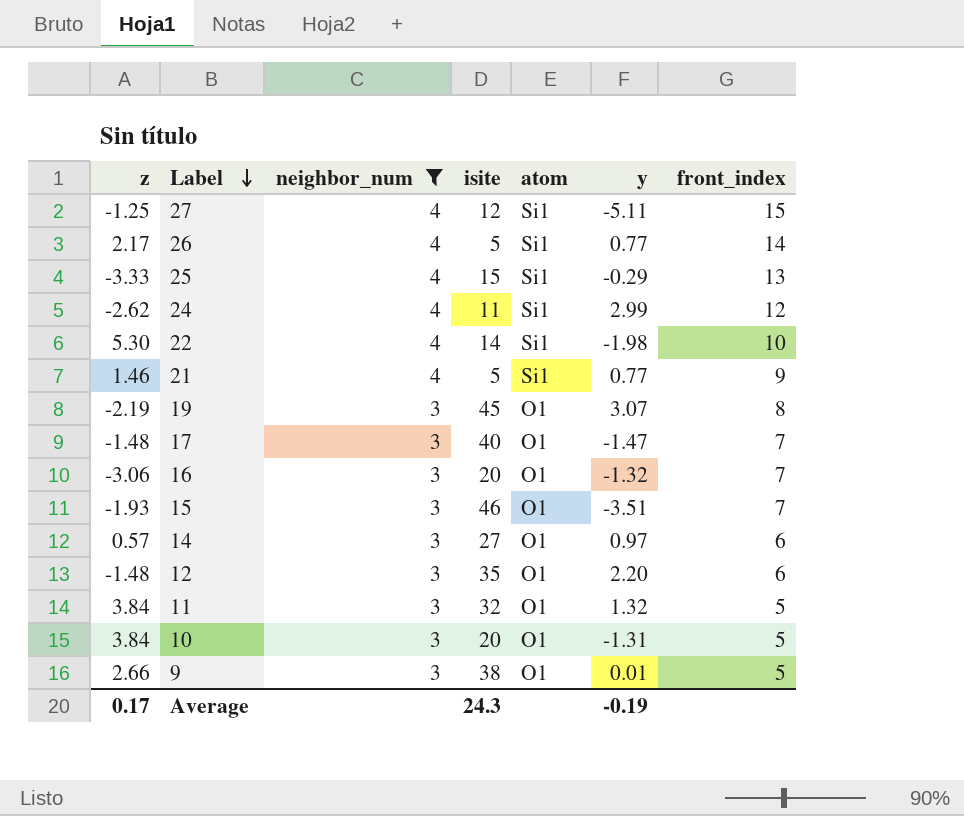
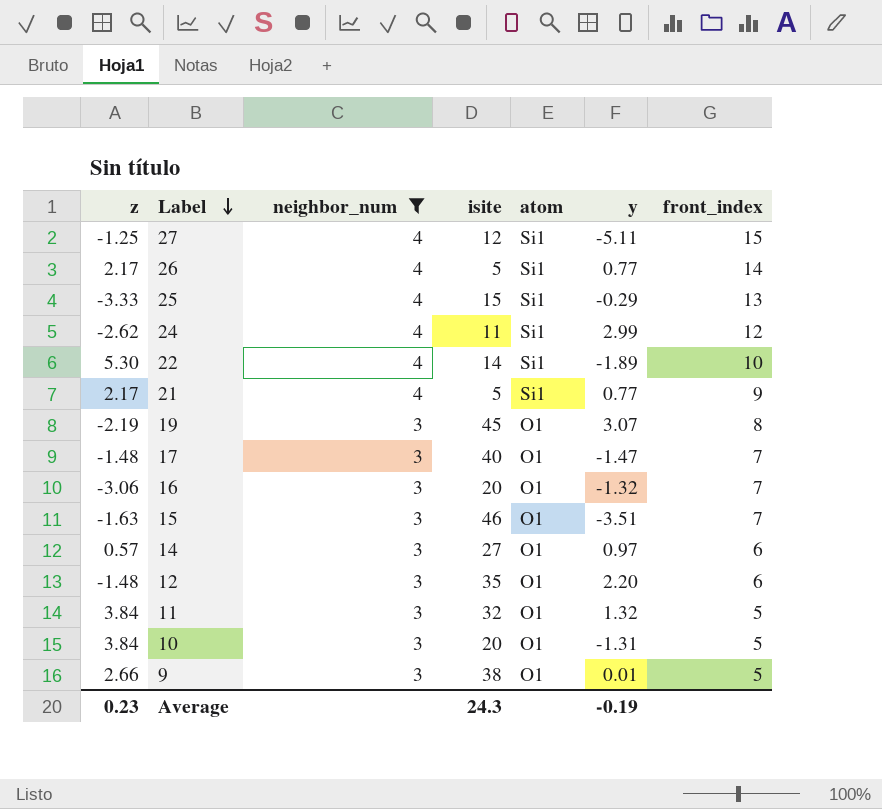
22 | y: -1.98 -> -1.89
21 | z: 1.46 -> 2.17
15 | z: -1.93 -> -1.63
Average | z: 0.17 -> 0.23

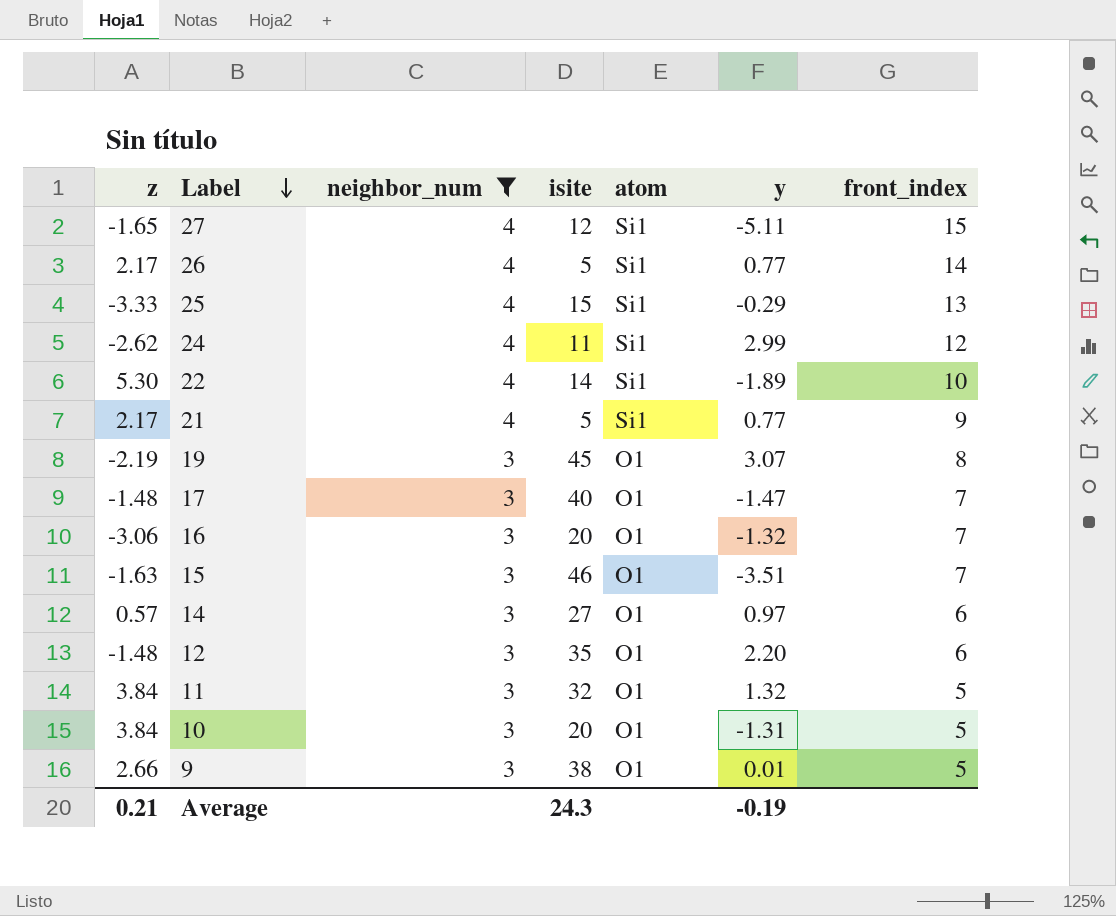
27 | z: -1.25 -> -1.65
Average | z: 0.23 -> 0.21

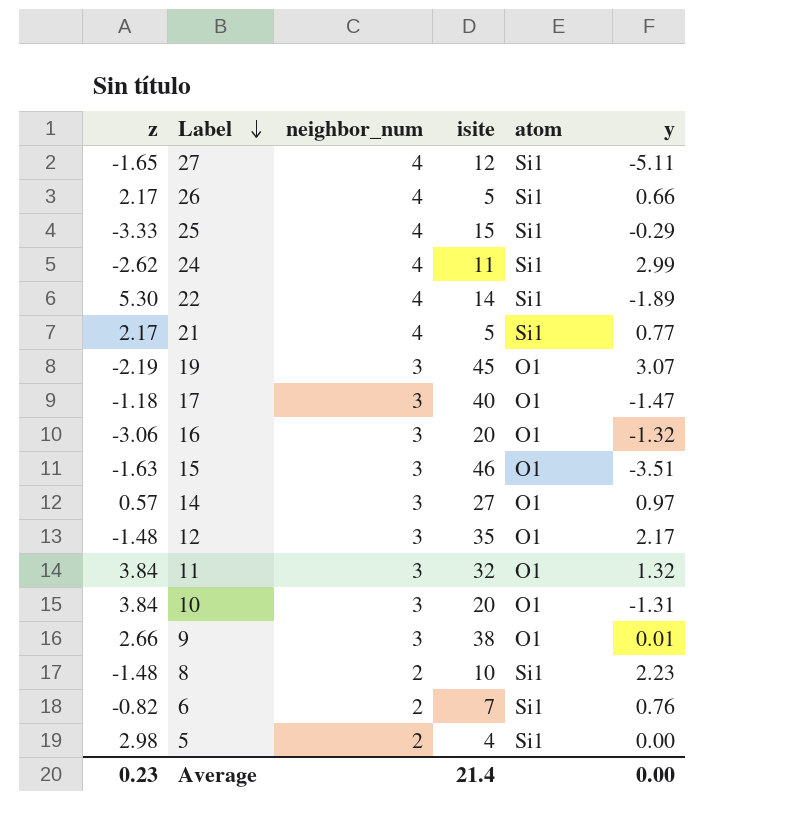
filter: neighbor_num != 2 -> none
column front_index | position: 7 -> none
26 | y: 0.77 -> 0.66
17 | z: -1.48 -> -1.18
12 | y: 2.20 -> 2.17
Average | z: 0.21 -> 0.23
Average | isite: 24.3 -> 21.4
Average | y: -0.19 -> 0.00

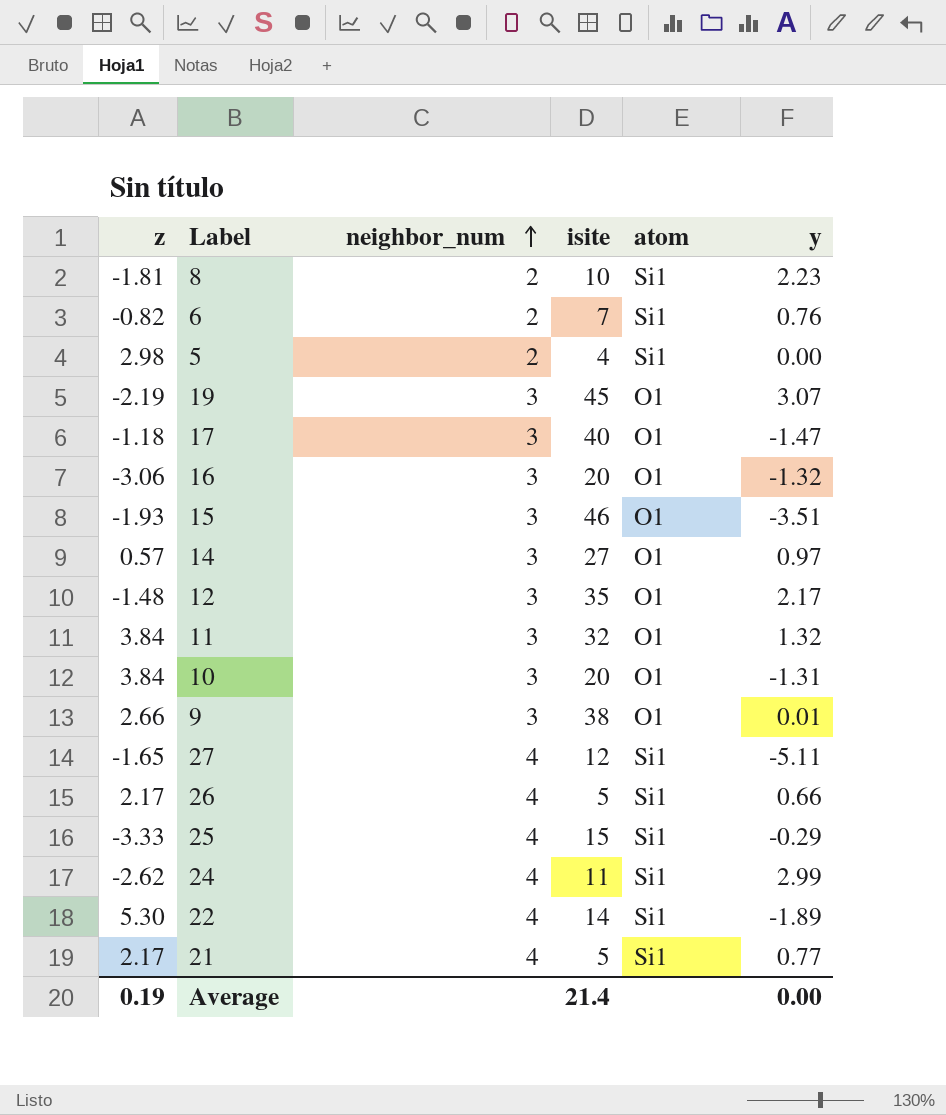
row order: Label descending -> neighbor_num ascending
8 | z: -1.48 -> -1.81
15 | z: -1.63 -> -1.93
Average | z: 0.23 -> 0.19

